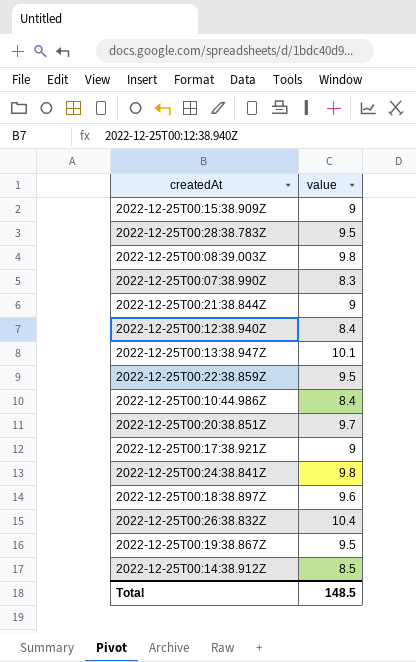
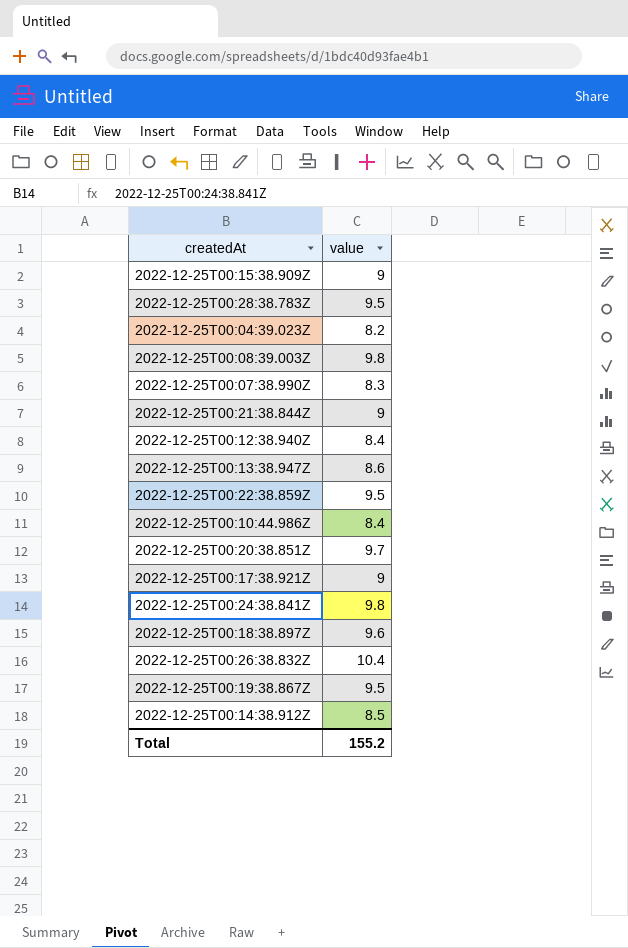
row 2022-12-25T00:04:39.023Z: none -> 8.2
2022-12-25T00:13:38.947Z | value: 10.1 -> 8.6
Total | value: 148.5 -> 155.2

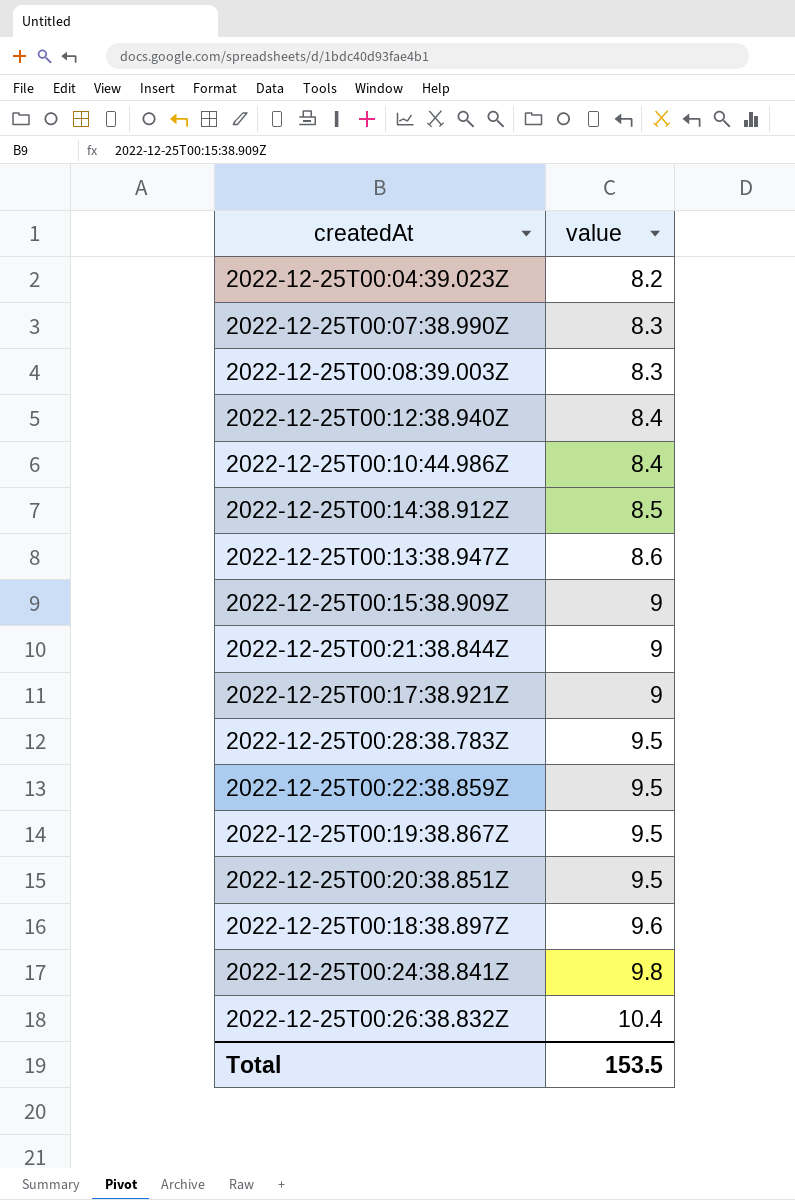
row order: none -> value ascending
2022-12-25T00:08:39.003Z | value: 9.8 -> 8.3
2022-12-25T00:20:38.851Z | value: 9.7 -> 9.5
Total | value: 155.2 -> 153.5

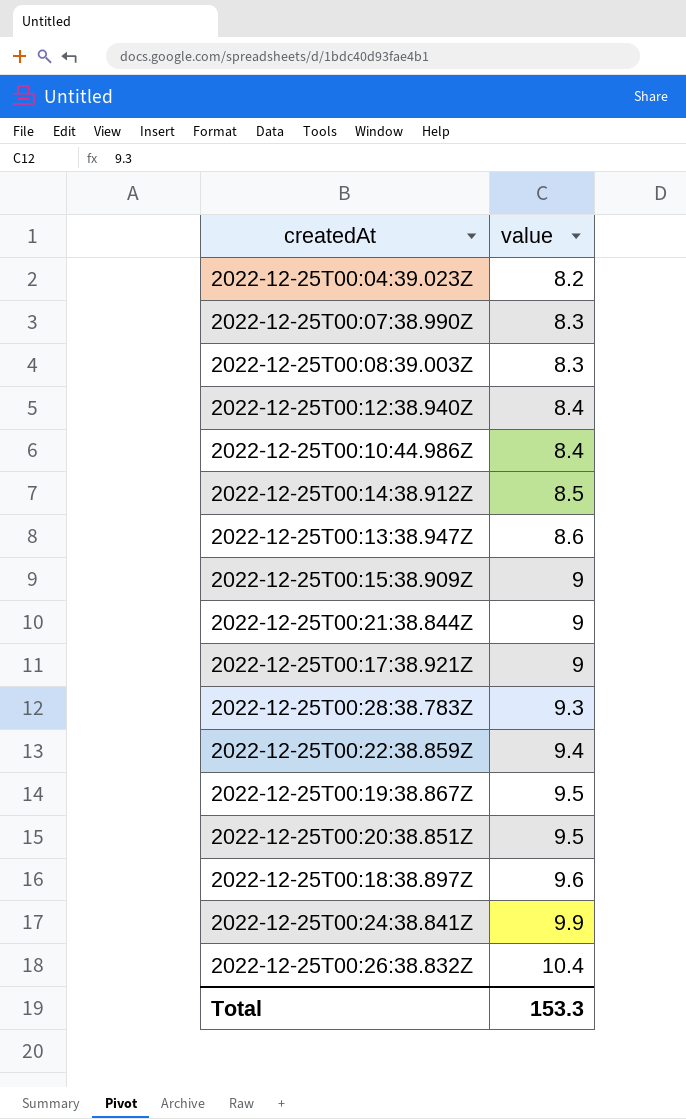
2022-12-25T00:28:38.783Z | value: 9.5 -> 9.3
2022-12-25T00:22:38.859Z | value: 9.5 -> 9.4
2022-12-25T00:24:38.841Z | value: 9.8 -> 9.9
Total | value: 153.5 -> 153.3

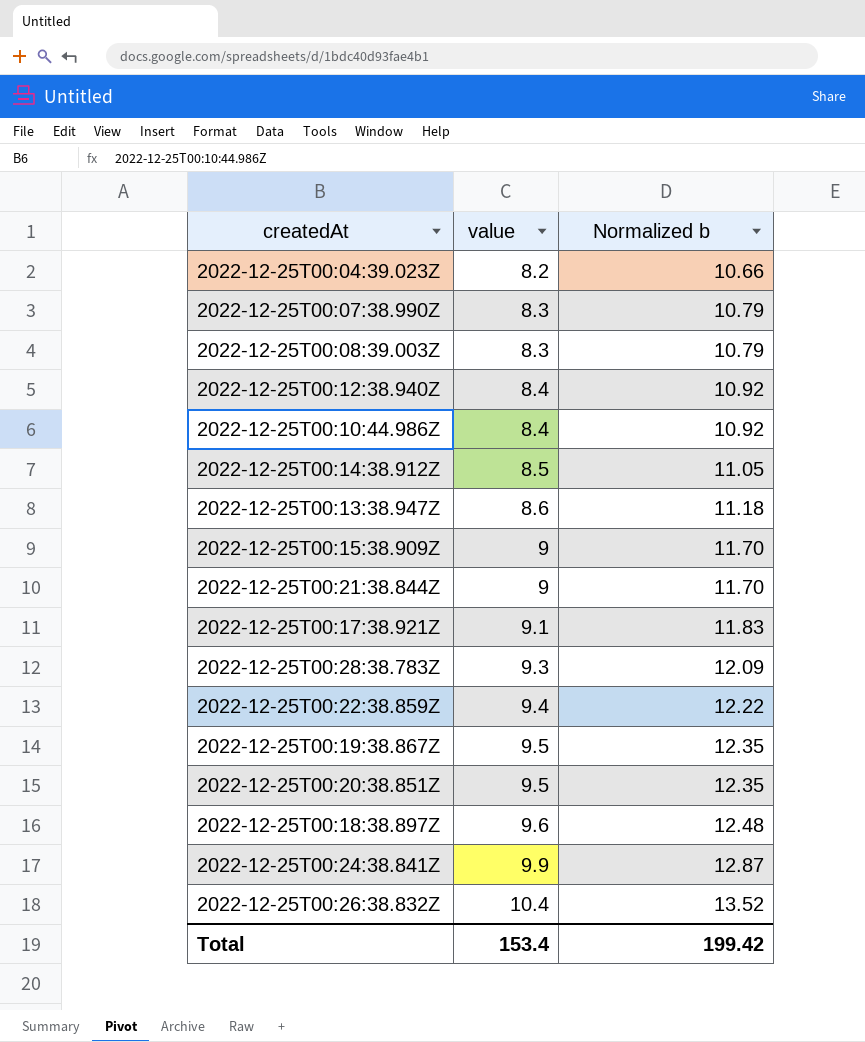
column Normalized b | formula: none -> [value] * 1.3
2022-12-25T00:17:38.921Z | value: 9 -> 9.1
Total | value: 153.3 -> 153.4

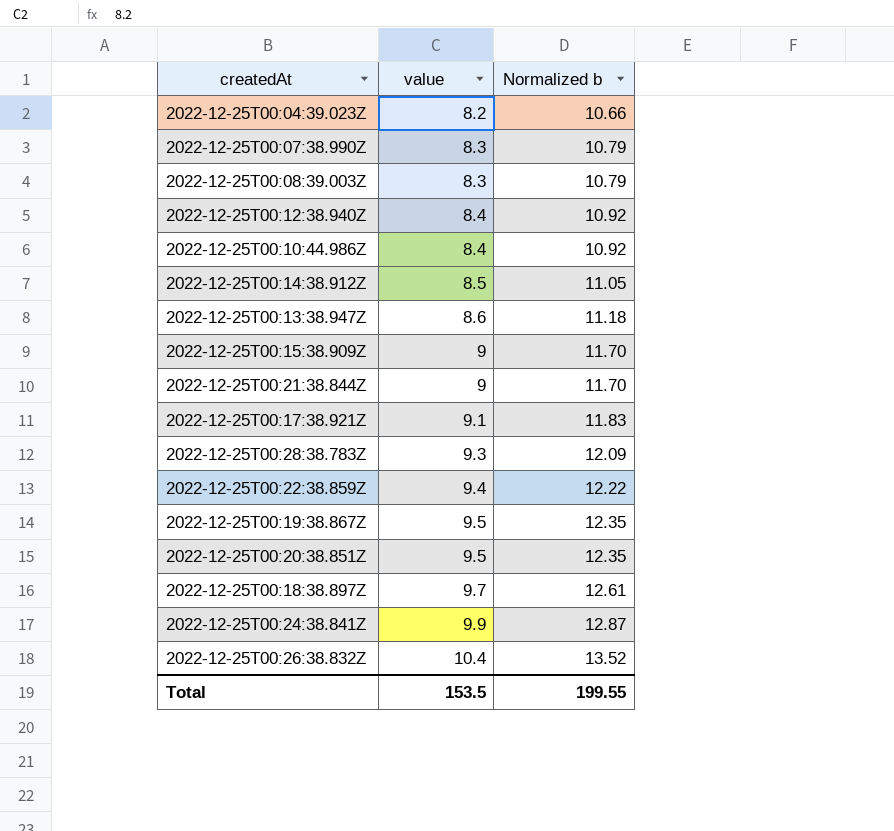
2022-12-25T00:18:38.897Z | value: 9.6 -> 9.7
2022-12-25T00:18:38.897Z | Normalized b: 12.48 -> 12.61
Total | value: 153.4 -> 153.5
Total | Normalized b: 199.42 -> 199.55

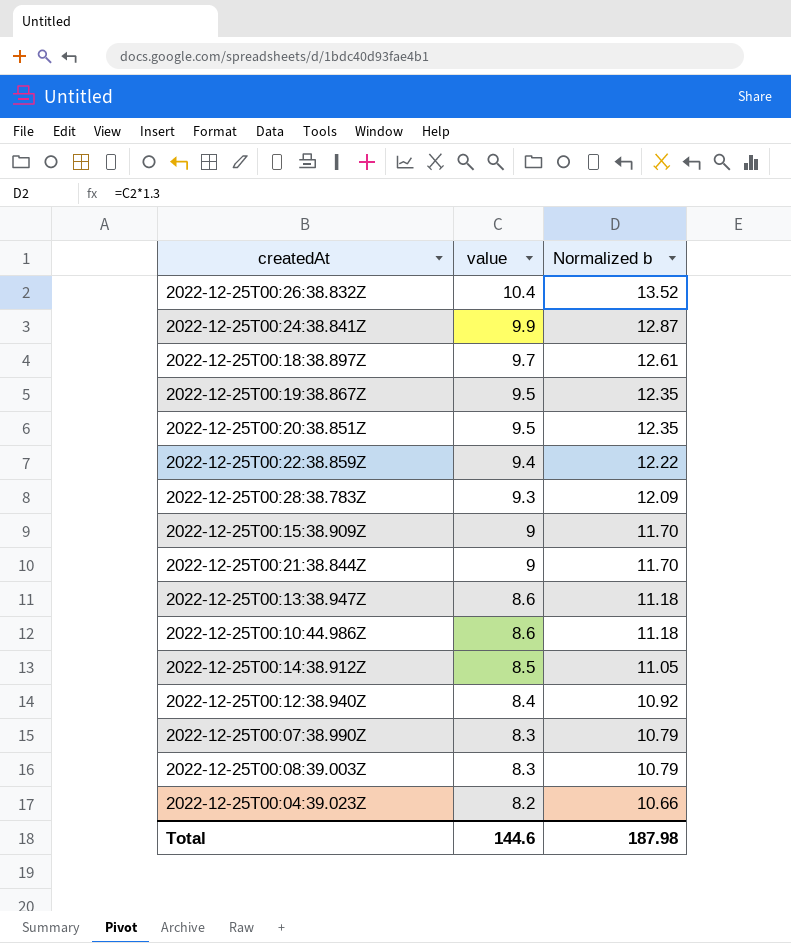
row order: value ascending -> value descending
row 2022-12-25T00:17:38.921Z: 9.1 | 11.83 -> none
2022-12-25T00:10:44.986Z | value: 8.4 -> 8.6
2022-12-25T00:10:44.986Z | Normalized b: 10.92 -> 11.18
Total | value: 153.5 -> 144.6
Total | Normalized b: 199.55 -> 187.98

